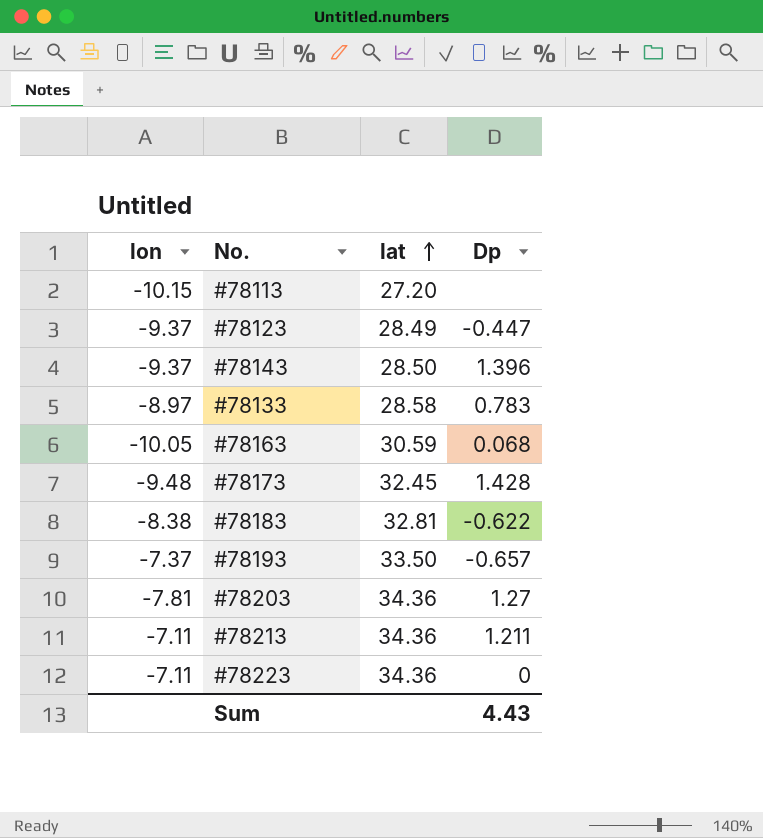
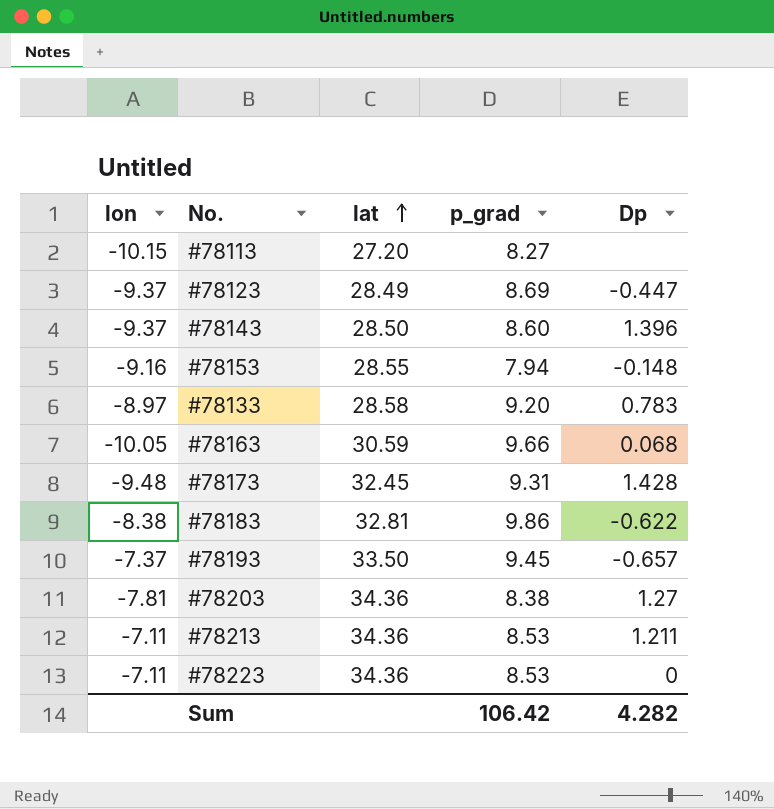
column p_grad | position: none -> 4
row #78153: none -> -9.16 | 28.55 | 7.94 | -0.148
Sum | Dp: 4.43 -> 4.282

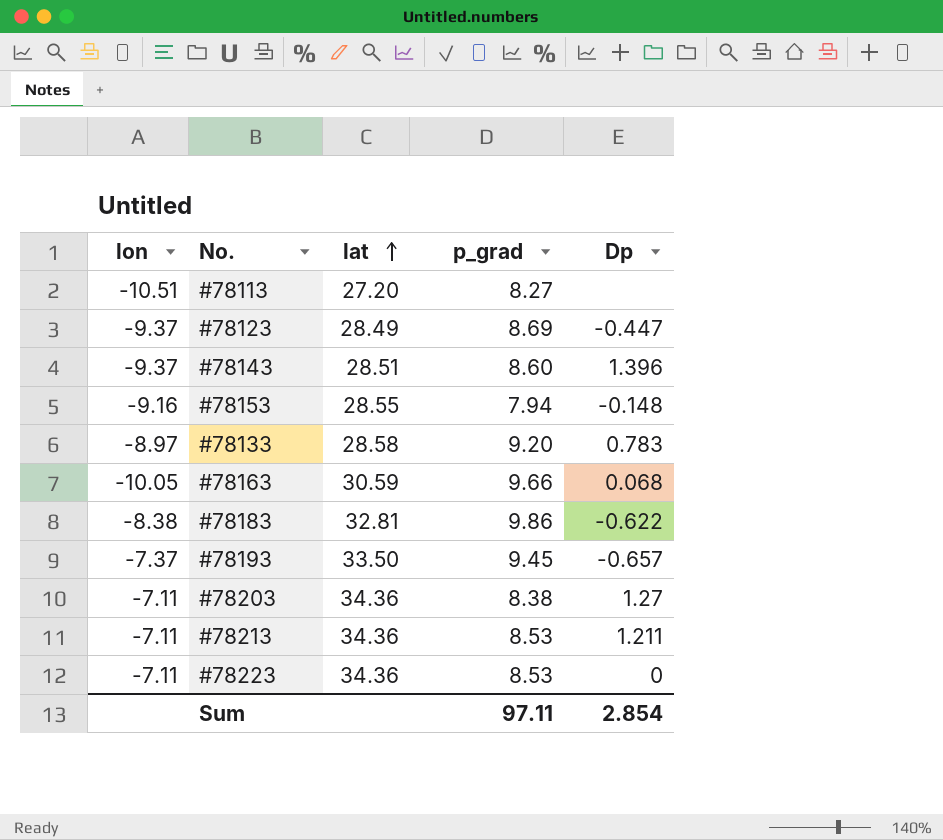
row #78173: -9.48 | 32.45 | 9.31 | 1.428 -> none
#78113 | lon: -10.15 -> -10.51
#78143 | lat: 28.50 -> 28.51
#78203 | lon: -7.81 -> -7.11
Sum | p_grad: 106.42 -> 97.11
Sum | Dp: 4.282 -> 2.854

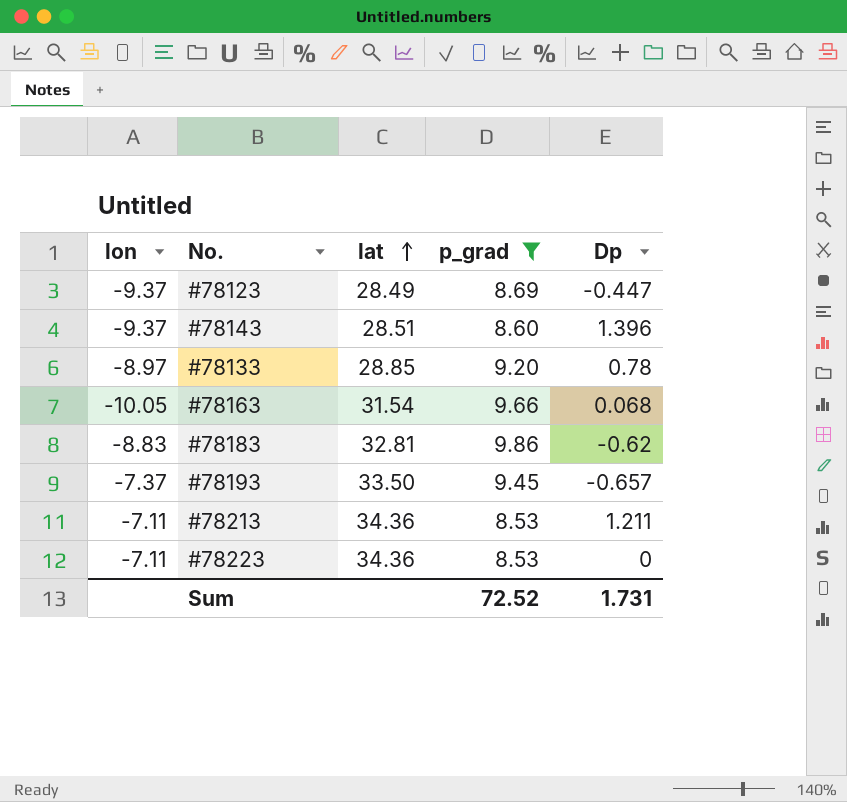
filter: none -> p_grad >= 8.53
#78133 | lat: 28.58 -> 28.85
#78133 | Dp: 0.783 -> 0.78
#78163 | lat: 30.59 -> 31.54
#78183 | lon: -8.38 -> -8.83
#78183 | Dp: -0.622 -> -0.62
Sum | p_grad: 97.11 -> 72.52
Sum | Dp: 2.854 -> 1.731

